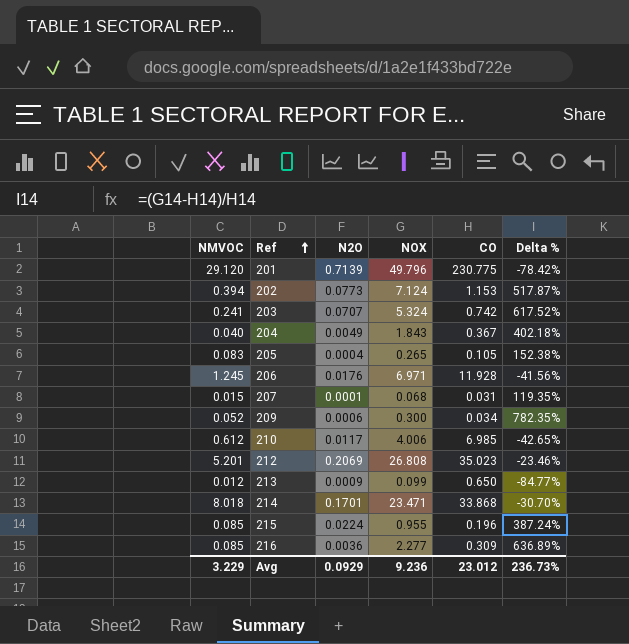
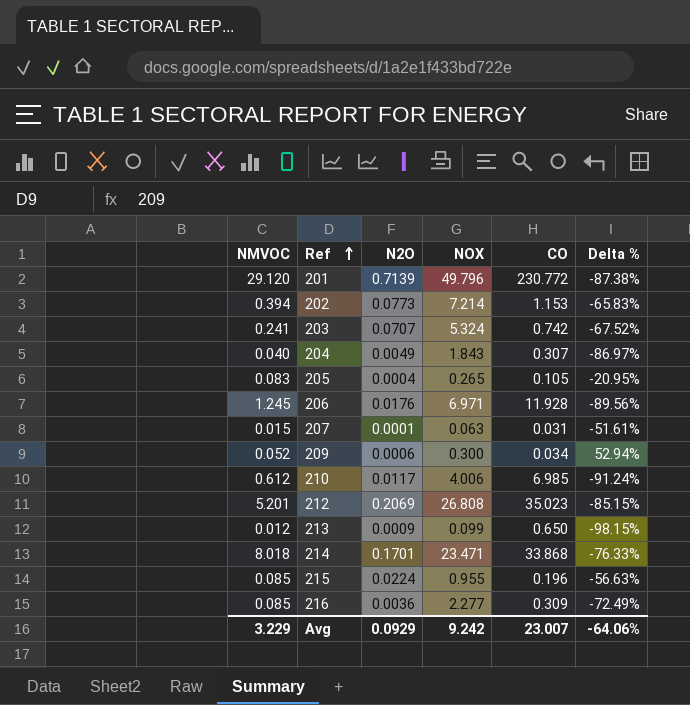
column Delta % | formula: ([NOX] - [CO]) / [CO] -> ([NMVOC] - [CO]) / [CO]
201 | CO: 230.775 -> 230.772
202 | NOX: 7.124 -> 7.214
204 | CO: 0.367 -> 0.307
207 | NOX: 0.068 -> 0.063
Avg | NOX: 9.236 -> 9.242
Avg | CO: 23.012 -> 23.007
Avg | Delta %: 236.73% -> -64.06%

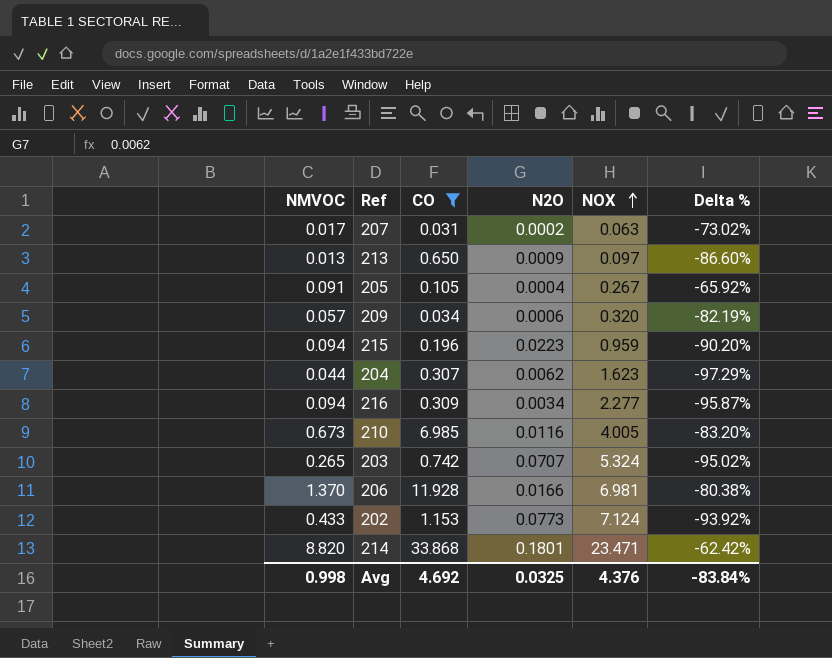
filter: none -> CO <= 33.868
row order: Ref ascending -> NOX ascending
column CO | position: 5 -> 3
column Delta % | formula: ([NMVOC] - [CO]) / [CO] -> ([NMVOC] - [NOX]) / [NOX]
207 | NMVOC: 0.015 -> 0.017
207 | N2O: 0.0001 -> 0.0002
213 | NMVOC: 0.012 -> 0.013
213 | NOX: 0.099 -> 0.097
205 | NMVOC: 0.083 -> 0.091
205 | NOX: 0.265 -> 0.267
209 | NMVOC: 0.052 -> 0.057
209 | NOX: 0.300 -> 0.320
215 | NMVOC: 0.085 -> 0.094
215 | N2O: 0.0224 -> 0.0223
215 | NOX: 0.955 -> 0.959
204 | NMVOC: 0.040 -> 0.044
204 | N2O: 0.0049 -> 0.0062
204 | NOX: 1.843 -> 1.623
216 | NMVOC: 0.085 -> 0.094
216 | N2O: 0.0036 -> 0.0034
210 | NMVOC: 0.612 -> 0.673
210 | N2O: 0.0117 -> 0.0116
210 | NOX: 4.006 -> 4.005
203 | NMVOC: 0.241 -> 0.265
206 | NMVOC: 1.245 -> 1.370
206 | N2O: 0.0176 -> 0.0166
206 | NOX: 6.971 -> 6.981
202 | NMVOC: 0.394 -> 0.433
202 | NOX: 7.214 -> 7.124
214 | NMVOC: 8.018 -> 8.820
214 | N2O: 0.1701 -> 0.1801
Avg | NMVOC: 3.229 -> 0.998
Avg | CO: 23.007 -> 4.692
Avg | N2O: 0.0929 -> 0.0325
Avg | NOX: 9.242 -> 4.376
Avg | Delta %: -64.06% -> -83.84%

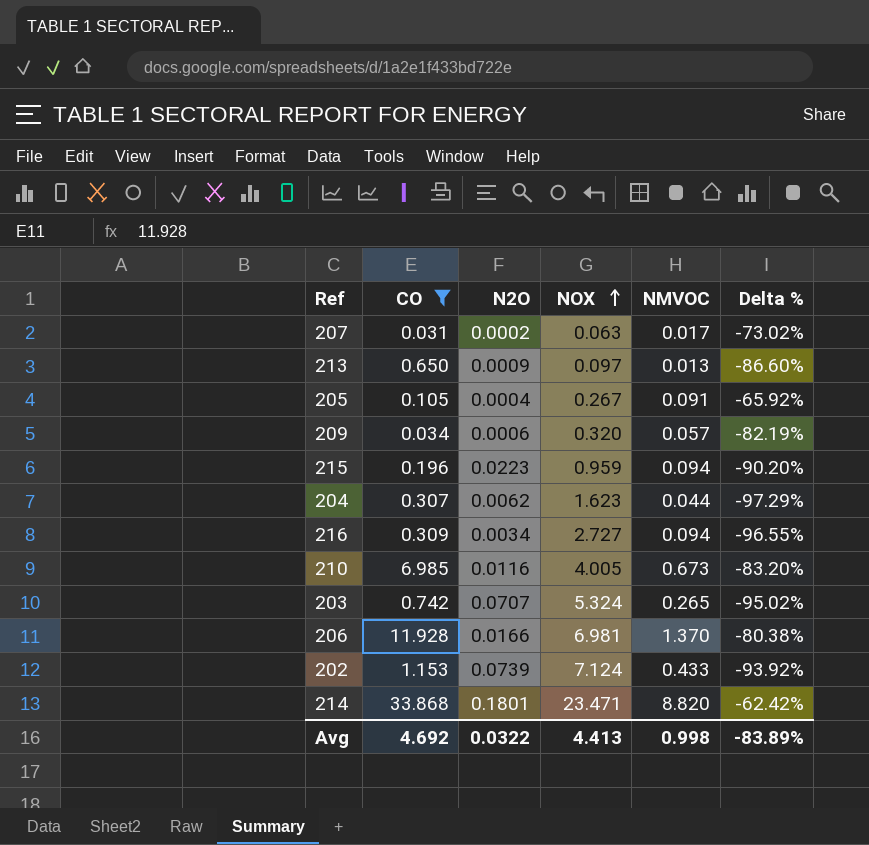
column NMVOC | position: 1 -> 5
216 | NOX: 2.277 -> 2.727
216 | Delta %: -95.87% -> -96.55%
202 | N2O: 0.0773 -> 0.0739
Avg | N2O: 0.0325 -> 0.0322
Avg | NOX: 4.376 -> 4.413
Avg | Delta %: -83.84% -> -83.89%

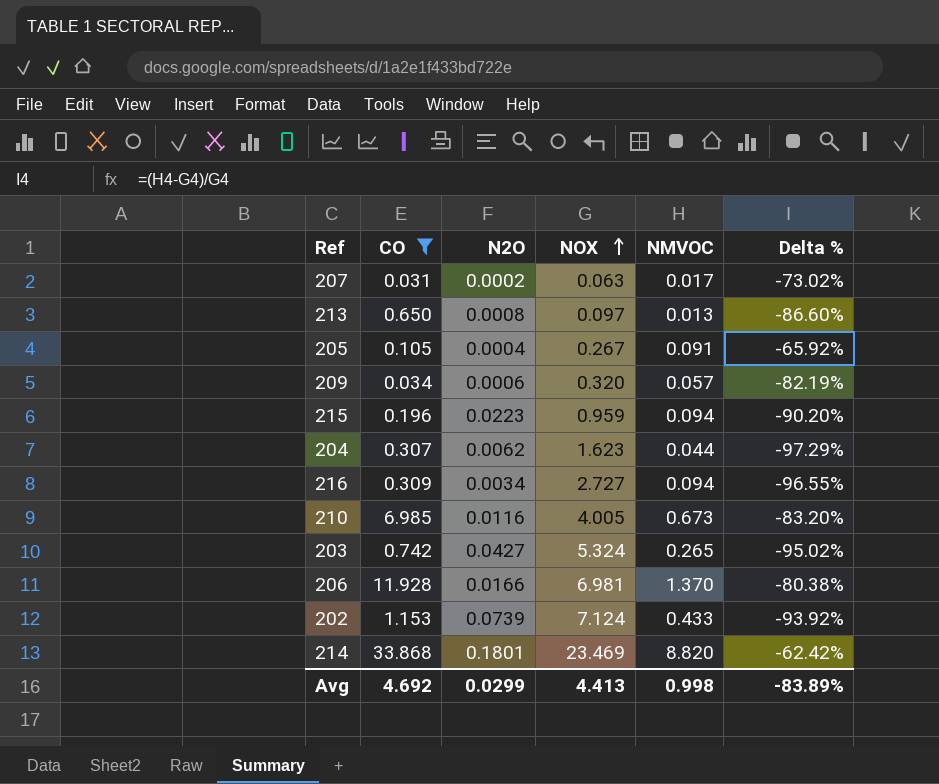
213 | N2O: 0.0009 -> 0.0008
203 | N2O: 0.0707 -> 0.0427
214 | NOX: 23.471 -> 23.469
Avg | N2O: 0.0322 -> 0.0299

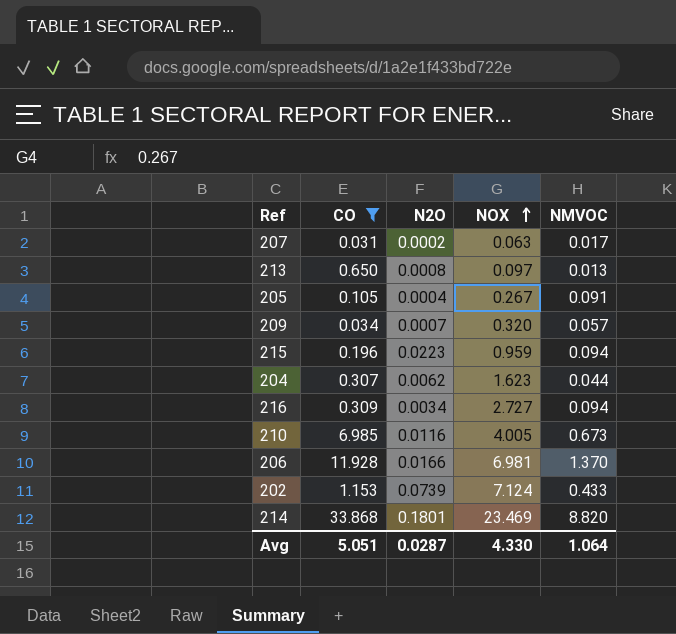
column Delta % | formula: ([NMVOC] - [NOX]) / [NOX] -> none
row 203: 0.742 | 0.0427 | 5.324 | 0.265 | -95.02% -> none
209 | N2O: 0.0006 -> 0.0007
Avg | CO: 4.692 -> 5.051
Avg | N2O: 0.0299 -> 0.0287
Avg | NOX: 4.413 -> 4.330
Avg | NMVOC: 0.998 -> 1.064

